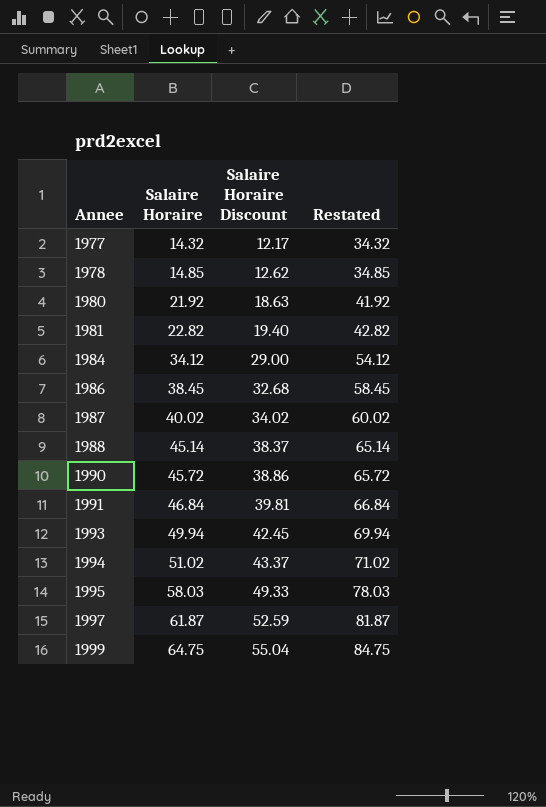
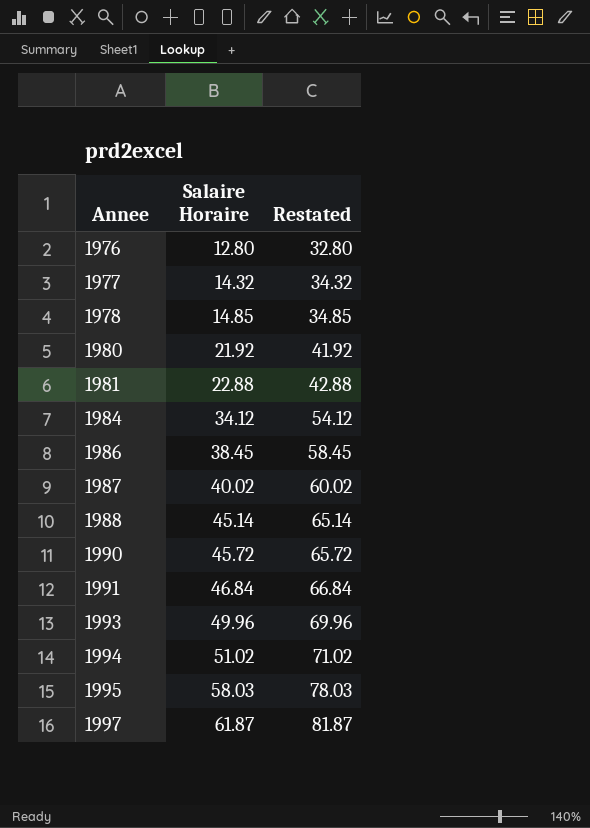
column Salaire Horaire Discount | formula: [Salaire Horaire] * 0.85 -> none
row 1999: 64.75 | 55.04 | 84.75 -> none
row 1976: none -> 12.80 | 32.80
1981 | Salaire Horaire: 22.82 -> 22.88
1981 | Restated: 42.82 -> 42.88
1993 | Salaire Horaire: 49.94 -> 49.96
1993 | Restated: 69.94 -> 69.96

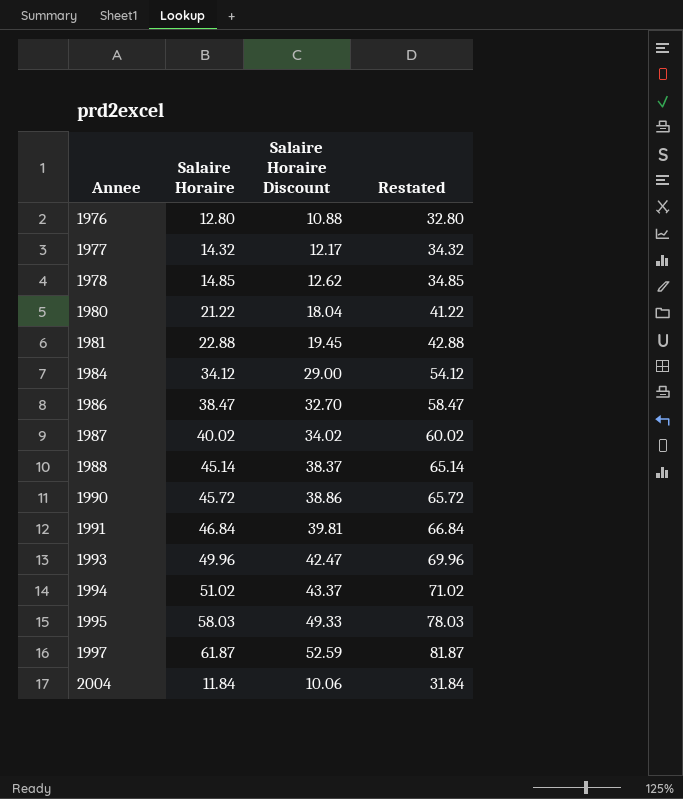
column Salaire Horaire Discount | formula: none -> [Salaire Horaire] * 0.85
1980 | Salaire Horaire: 21.92 -> 21.22
1980 | Restated: 41.92 -> 41.22
1986 | Salaire Horaire: 38.45 -> 38.47
1986 | Restated: 58.45 -> 58.47
row 2004: none -> 11.84 | 10.06 | 31.84

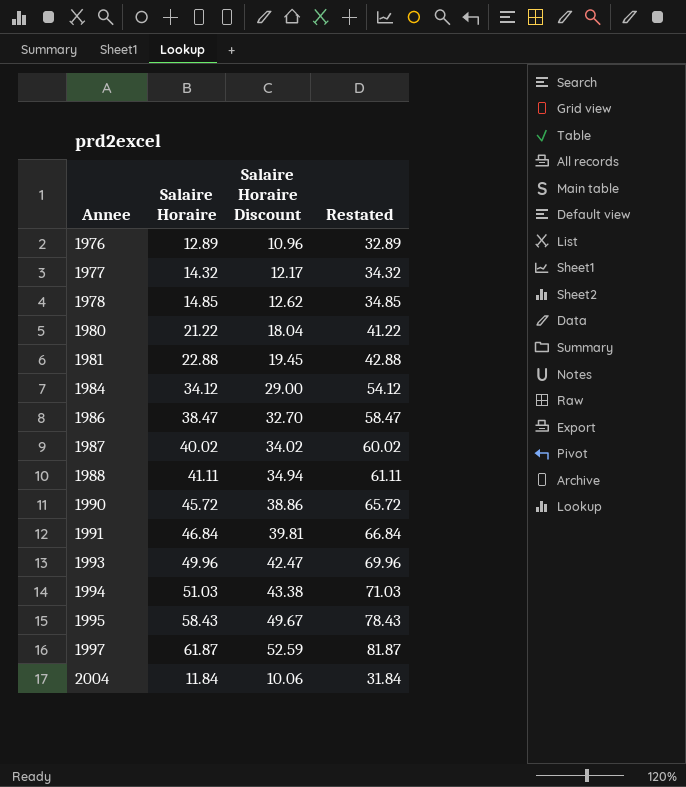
1976 | Salaire Horaire: 12.80 -> 12.89
1976 | Salaire Horaire Discount: 10.88 -> 10.96
1976 | Restated: 32.80 -> 32.89
1988 | Salaire Horaire: 45.14 -> 41.11
1988 | Salaire Horaire Discount: 38.37 -> 34.94
1988 | Restated: 65.14 -> 61.11
1994 | Salaire Horaire: 51.02 -> 51.03
1994 | Salaire Horaire Discount: 43.37 -> 43.38
1994 | Restated: 71.02 -> 71.03
1995 | Salaire Horaire: 58.03 -> 58.43
1995 | Salaire Horaire Discount: 49.33 -> 49.67
1995 | Restated: 78.03 -> 78.43

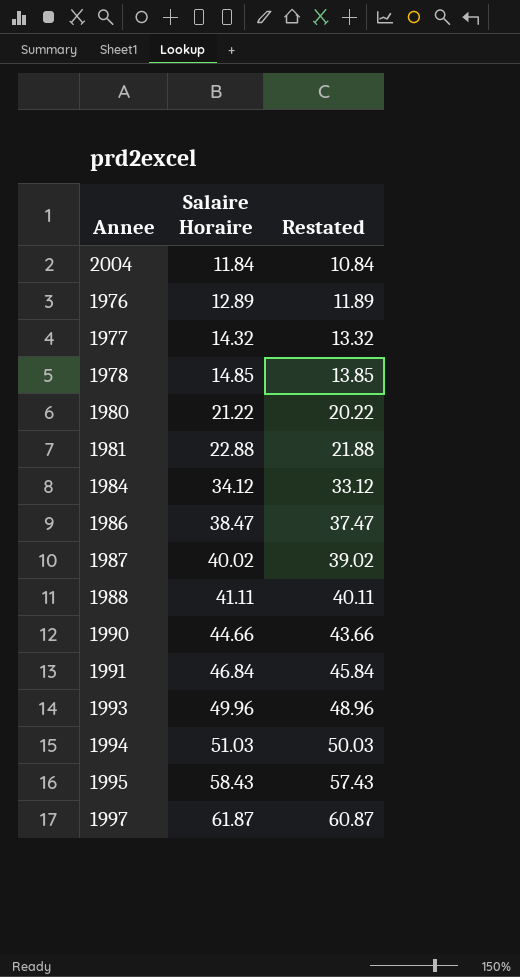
row order: Annee ascending -> Salaire Horaire ascending
column Salaire Horaire Discount | formula: [Salaire Horaire] * 0.85 -> none
column Restated | formula: [Salaire Horaire] + 20 -> [Salaire Horaire] - 1
1990 | Salaire Horaire: 45.72 -> 44.66

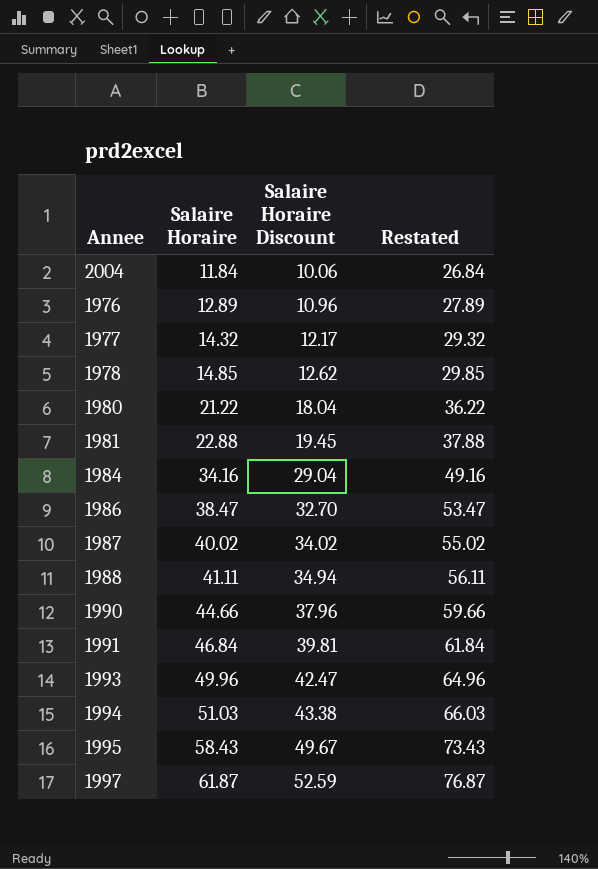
column Salaire Horaire Discount | formula: none -> [Salaire Horaire] * 0.85
column Restated | formula: [Salaire Horaire] - 1 -> [Salaire Horaire] + 15
1984 | Salaire Horaire: 34.12 -> 34.16

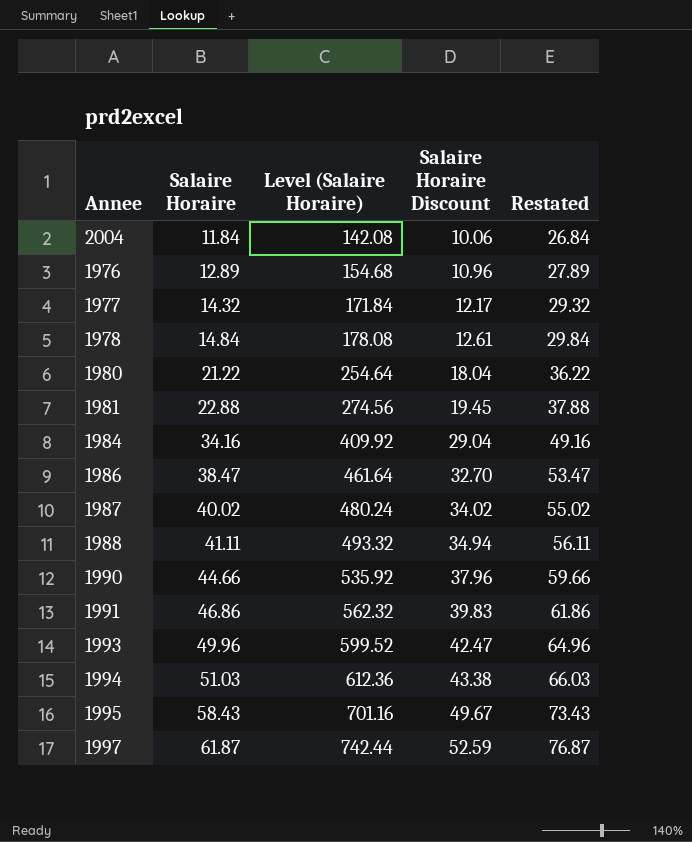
column Level (Salaire Horaire) | formula: none -> [Salaire Horaire] * 12
1978 | Salaire Horaire: 14.85 -> 14.84
1978 | Salaire Horaire Discount: 12.62 -> 12.61
1978 | Restated: 29.85 -> 29.84
1991 | Salaire Horaire: 46.84 -> 46.86
1991 | Salaire Horaire Discount: 39.81 -> 39.83
1991 | Restated: 61.84 -> 61.86

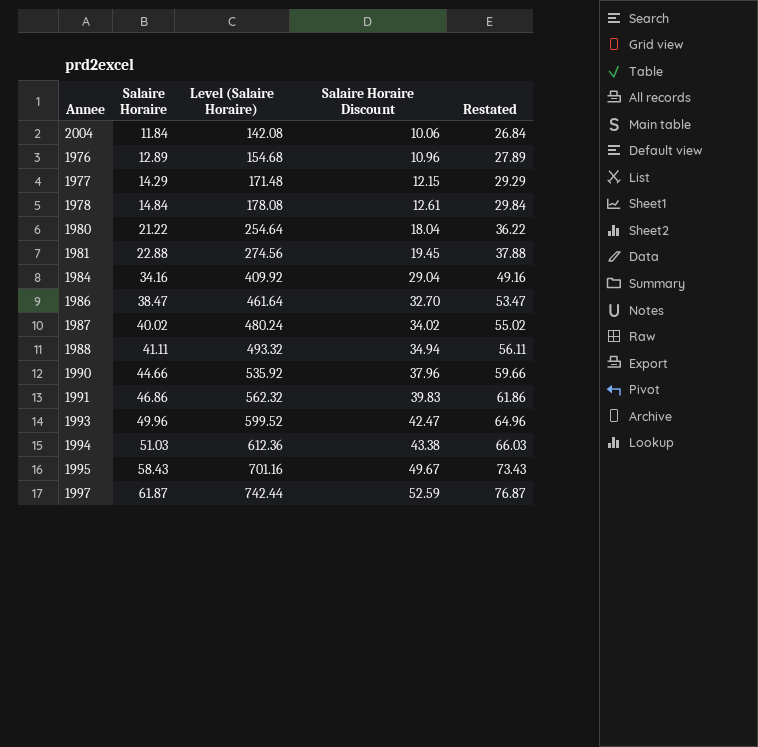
1977 | Salaire Horaire: 14.32 -> 14.29
1977 | Level (Salaire Horaire): 171.84 -> 171.48
1977 | Salaire Horaire Discount: 12.17 -> 12.15
1977 | Restated: 29.32 -> 29.29

